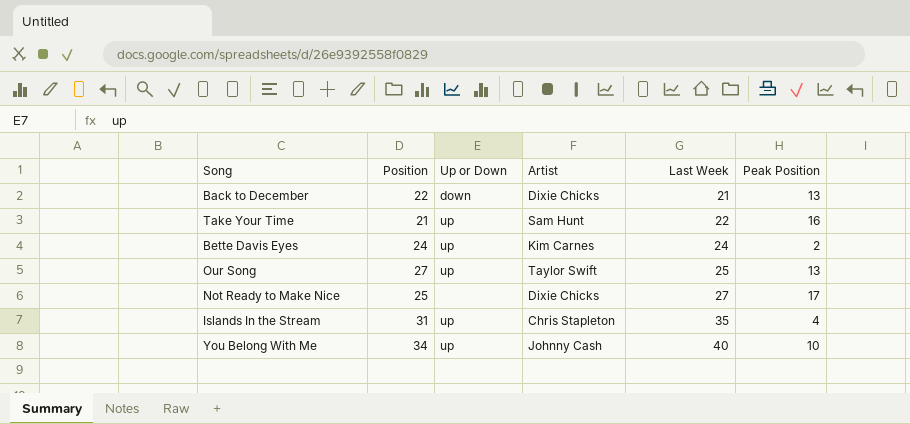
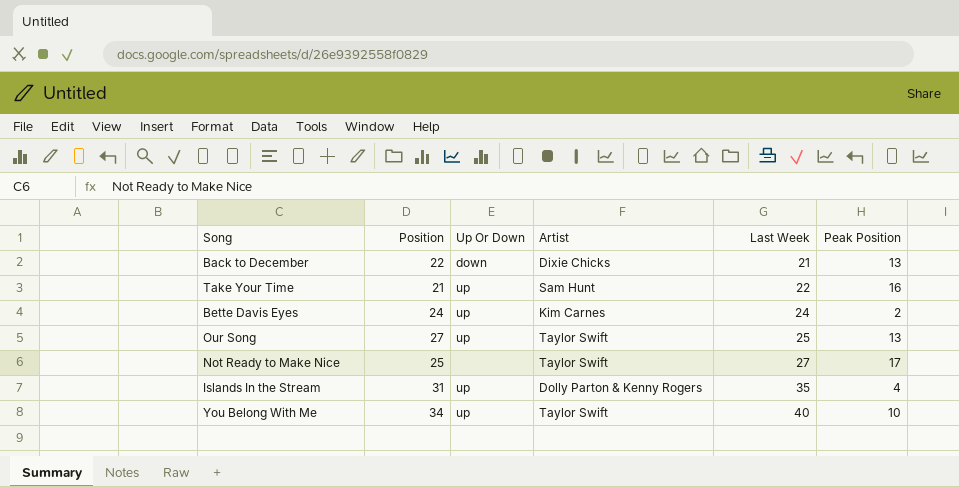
column name: Up or Down -> Up Or Down
Not Ready to Make Nice | Artist: Dixie Chicks -> Taylor Swift
Islands In the Stream | Artist: Chris Stapleton -> Dolly Parton & Kenny Rogers
You Belong With Me | Artist: Johnny Cash -> Taylor Swift

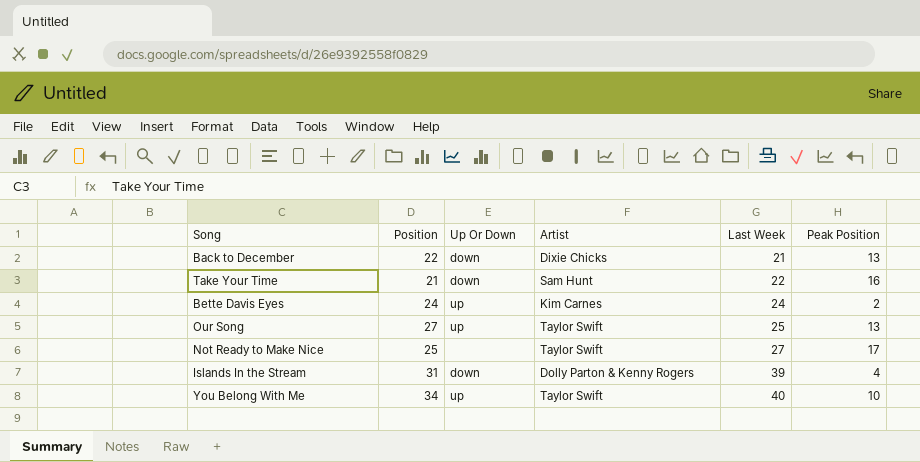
Take Your Time | Up Or Down: up -> down
Islands In the Stream | Up Or Down: up -> down
Islands In the Stream | Last Week: 35 -> 39

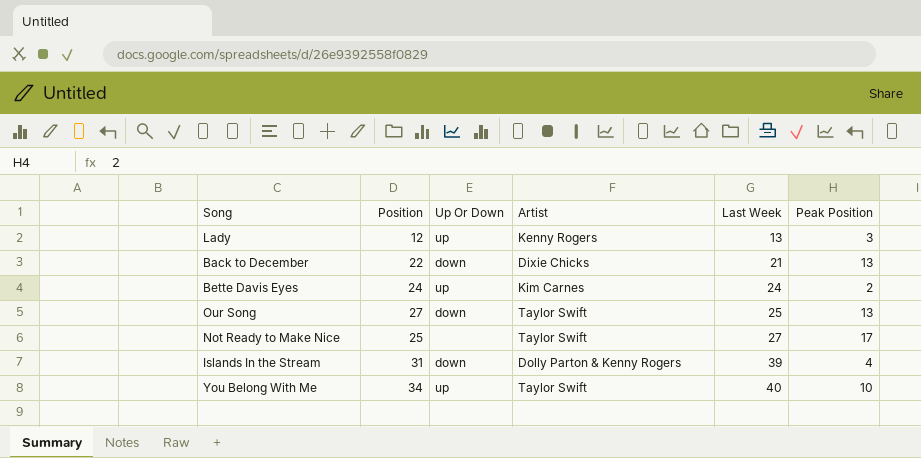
row Take Your Time: 21 | down | Sam Hunt | 22 | 16 -> none
row Lady: none -> 12 | up | Kenny Rogers | 13 | 3
Our Song | Up Or Down: up -> down

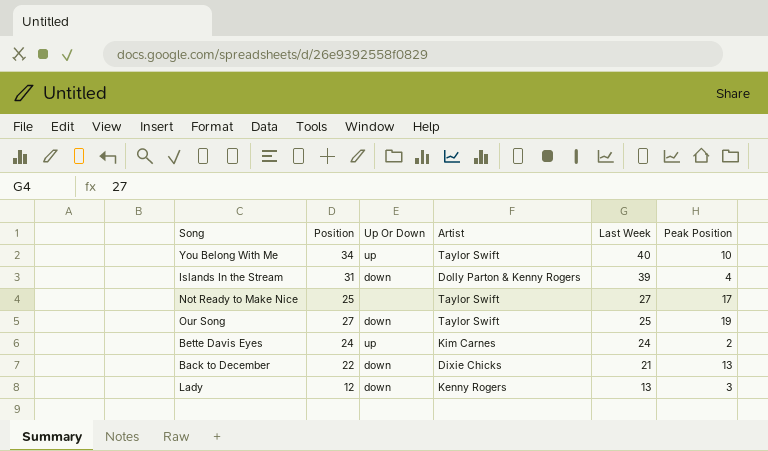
row order: Last Week ascending -> Last Week descending
Our Song | Peak Position: 13 -> 19
Lady | Up Or Down: up -> down

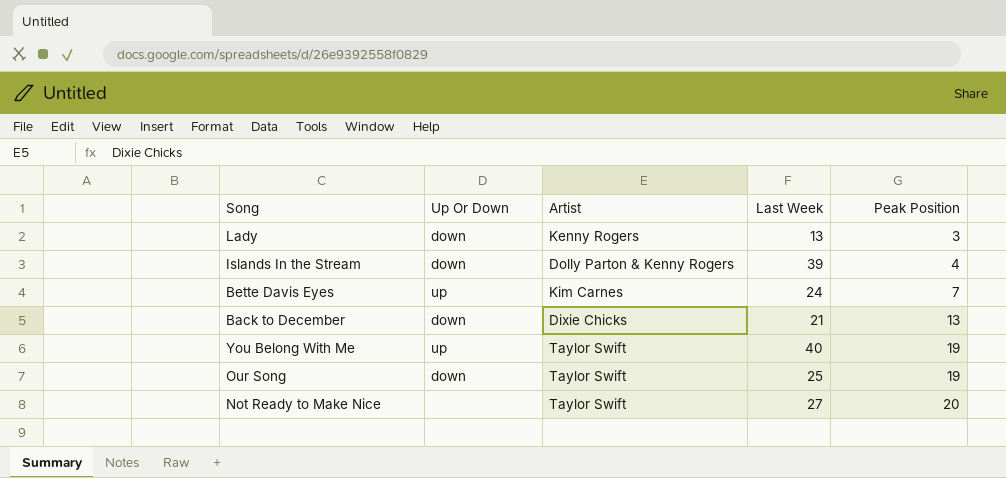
row order: Last Week descending -> Peak Position ascending
column Position | position: 2 -> none
Bette Davis Eyes | Peak Position: 2 -> 7
You Belong With Me | Peak Position: 10 -> 19
Not Ready to Make Nice | Peak Position: 17 -> 20

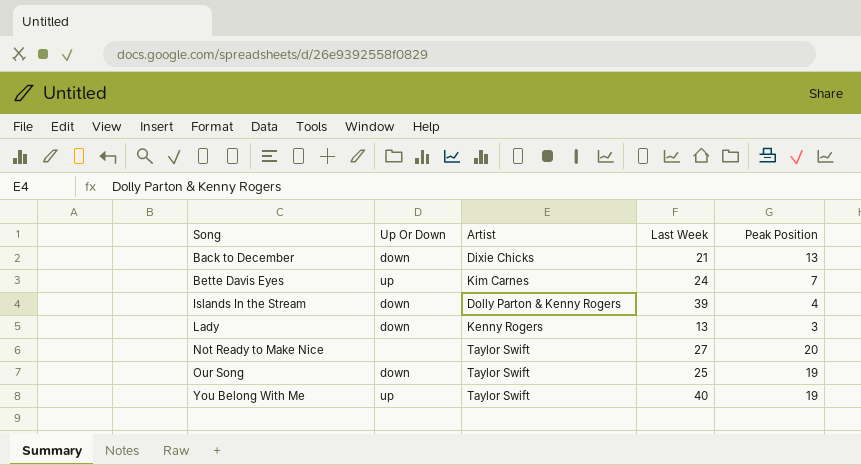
row order: Peak Position ascending -> Song ascending

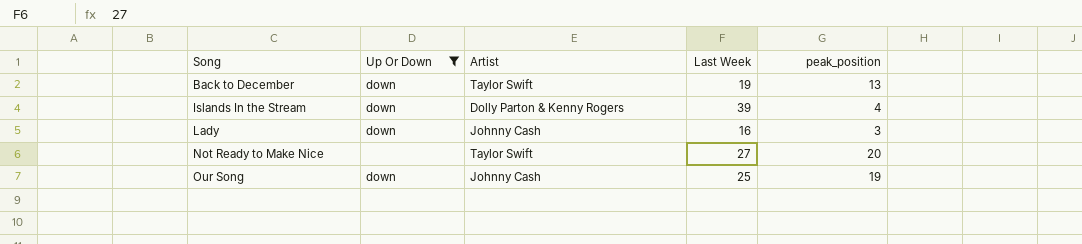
filter: none -> Up Or Down != up
column name: Peak Position -> peak_position
Back to December | Artist: Dixie Chicks -> Taylor Swift
Back to December | Last Week: 21 -> 19
Lady | Artist: Kenny Rogers -> Johnny Cash
Lady | Last Week: 13 -> 16
Our Song | Artist: Taylor Swift -> Johnny Cash

